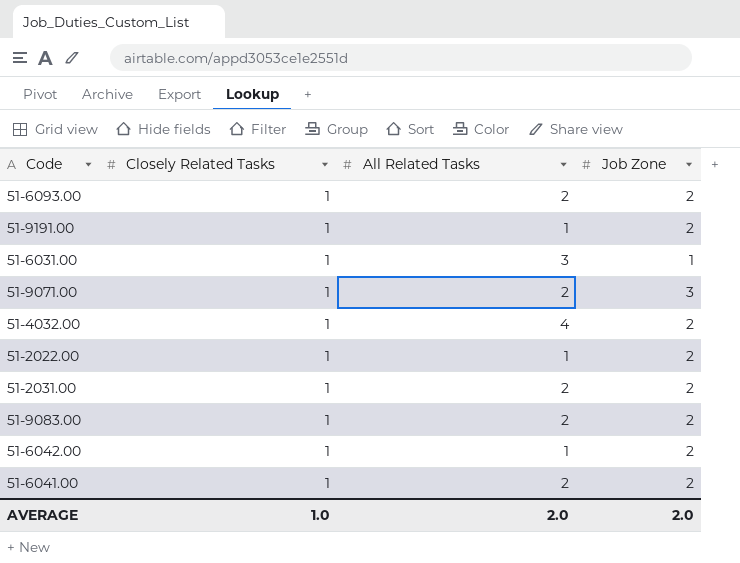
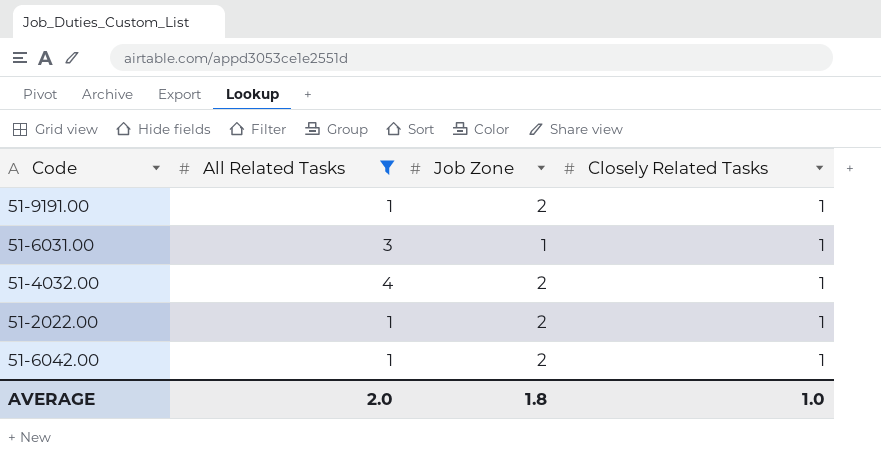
filter: none -> All Related Tasks != 2
column Closely Related Tasks | position: 2 -> 4
AVERAGE | Job Zone: 2.0 -> 1.8

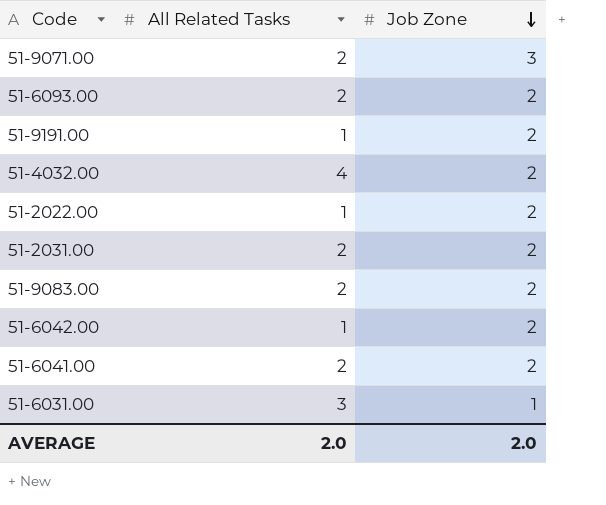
filter: All Related Tasks != 2 -> none
row order: none -> Job Zone descending
column Closely Related Tasks | position: 4 -> none
AVERAGE | Job Zone: 1.8 -> 2.0

